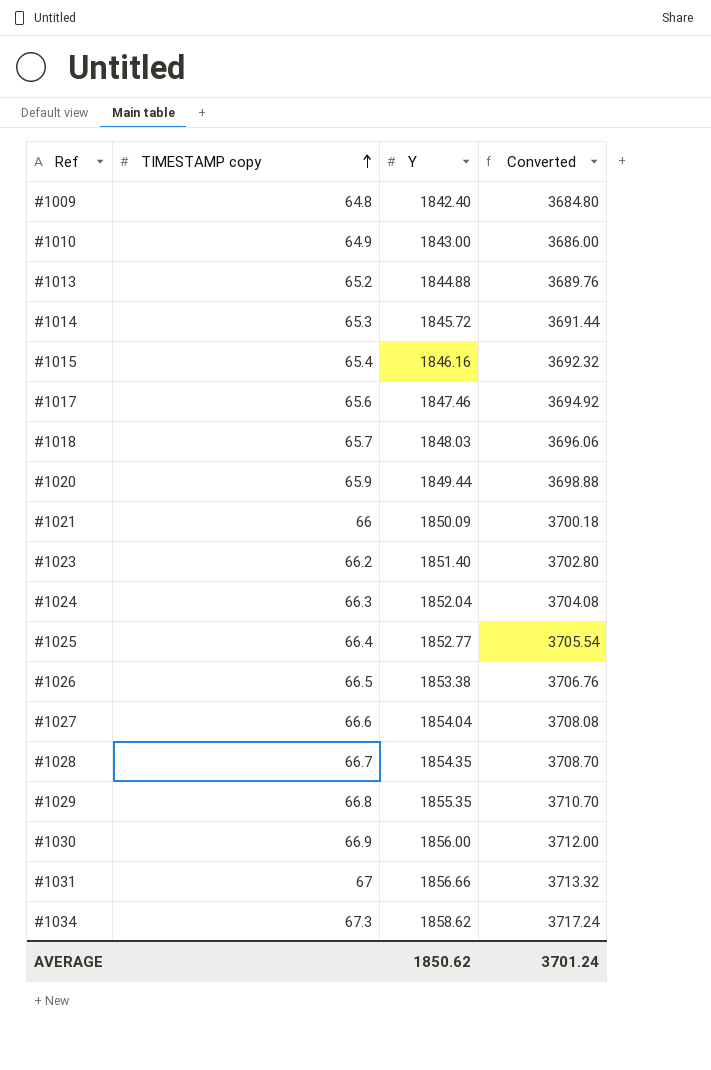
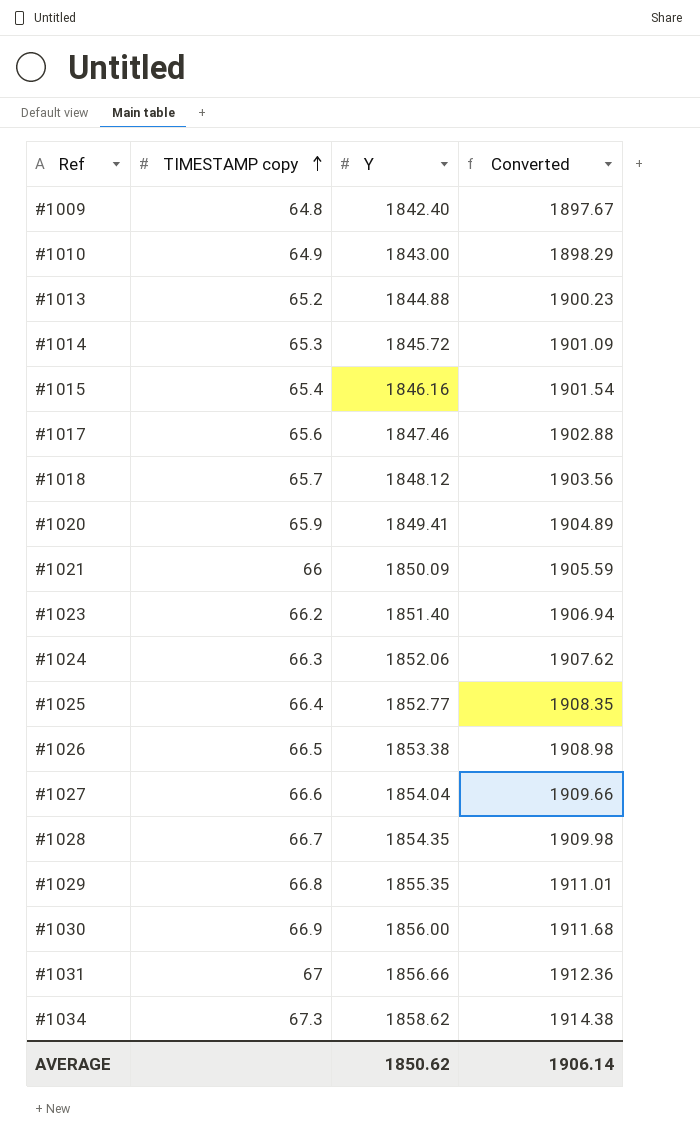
column Converted | formula: [Y] * 2 -> [Y] * 1.03
#1018 | Y: 1848.03 -> 1848.12
#1020 | Y: 1849.44 -> 1849.41
#1024 | Y: 1852.04 -> 1852.06
AVERAGE | Converted: 3701.24 -> 1906.14

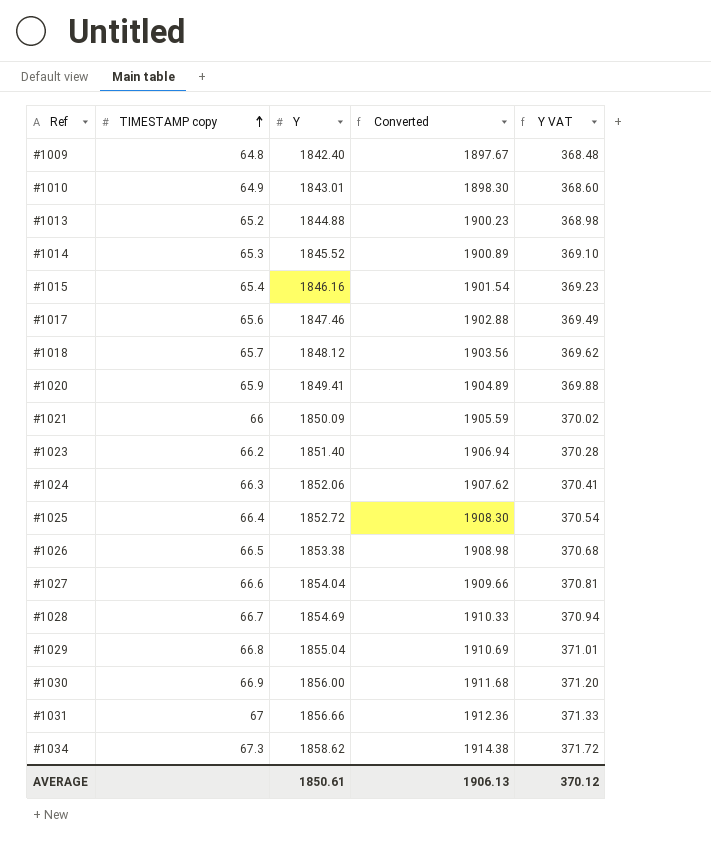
column Y VAT | formula: none -> [Y] * 0.2
#1010 | Y: 1843.00 -> 1843.01
#1010 | Converted: 1898.29 -> 1898.30
#1014 | Y: 1845.72 -> 1845.52
#1014 | Converted: 1901.09 -> 1900.89
#1025 | Y: 1852.77 -> 1852.72
#1025 | Converted: 1908.35 -> 1908.30
#1028 | Y: 1854.35 -> 1854.69
#1028 | Converted: 1909.98 -> 1910.33
#1029 | Y: 1855.35 -> 1855.04
#1029 | Converted: 1911.01 -> 1910.69
AVERAGE | Y: 1850.62 -> 1850.61
AVERAGE | Converted: 1906.14 -> 1906.13

